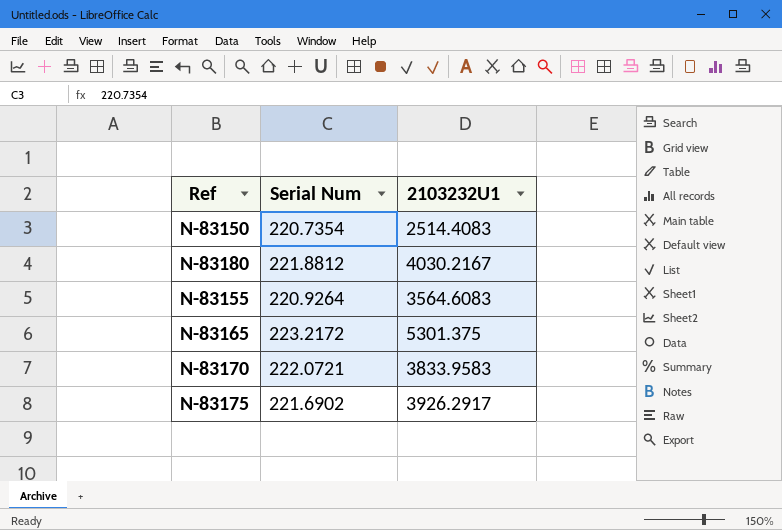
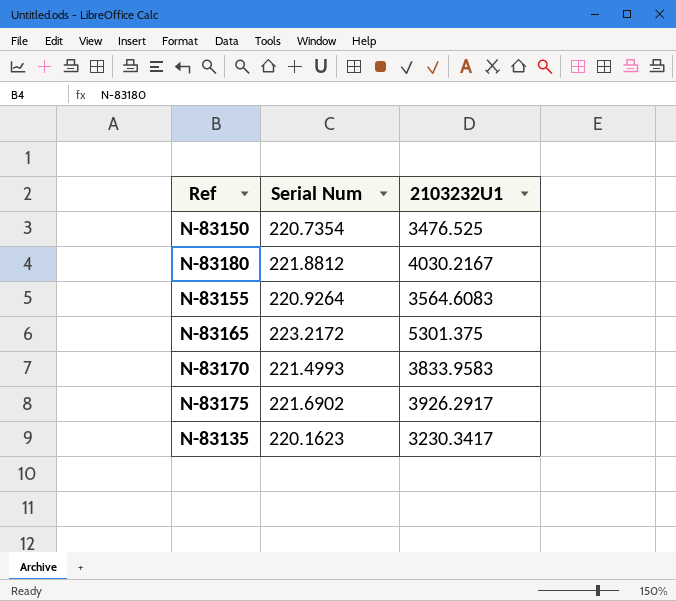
N-83150 | 2103232U1: 2514.4083 -> 3476.525
N-83170 | Serial Num: 222.0721 -> 221.4993
row N-83135: none -> 220.1623 | 3230.3417

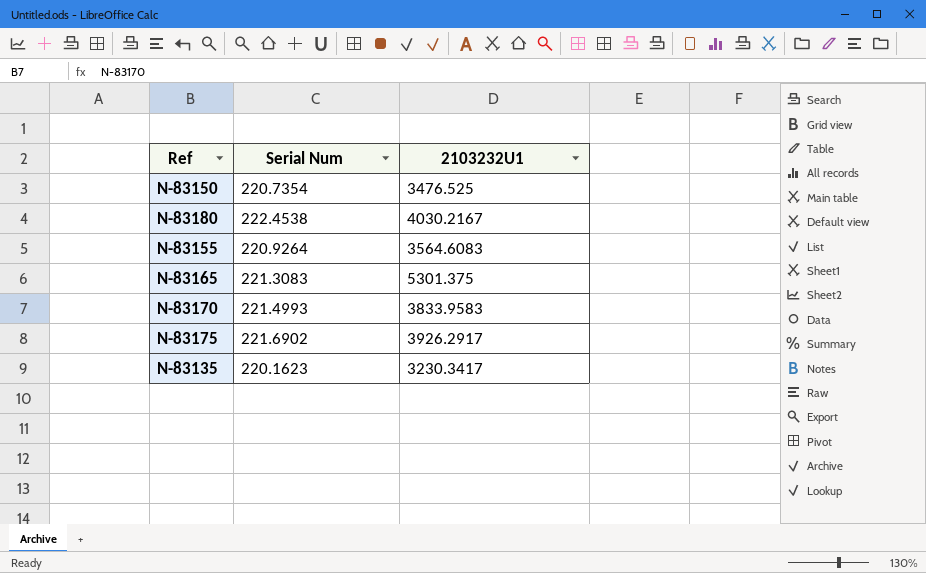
N-83180 | Serial Num: 221.8812 -> 222.4538
N-83165 | Serial Num: 223.2172 -> 221.3083

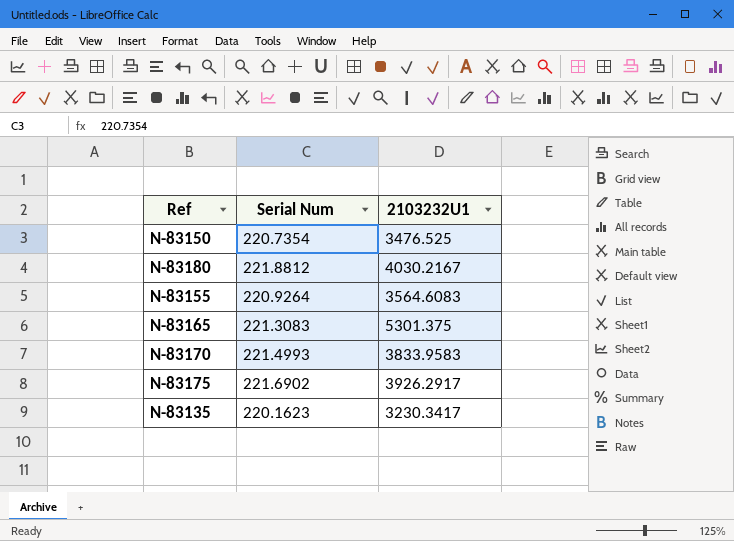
N-83180 | Serial Num: 222.4538 -> 221.8812

